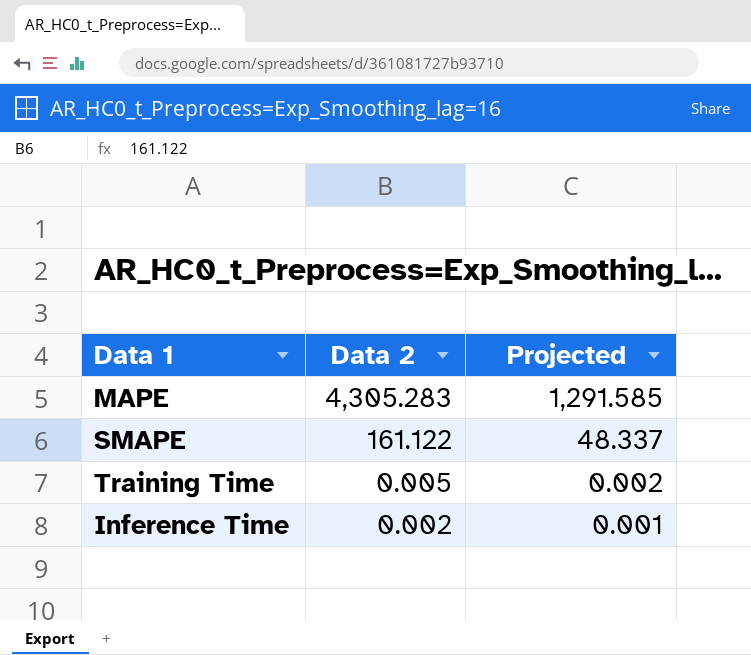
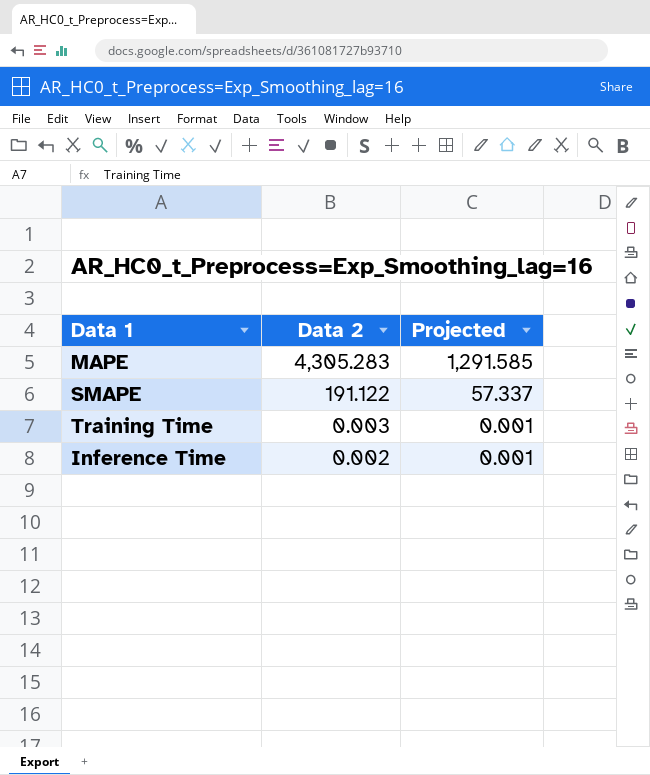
SMAPE | Data 2: 161.122 -> 191.122
SMAPE | Projected: 48.337 -> 57.337
Training Time | Data 2: 0.005 -> 0.003
Training Time | Projected: 0.002 -> 0.001

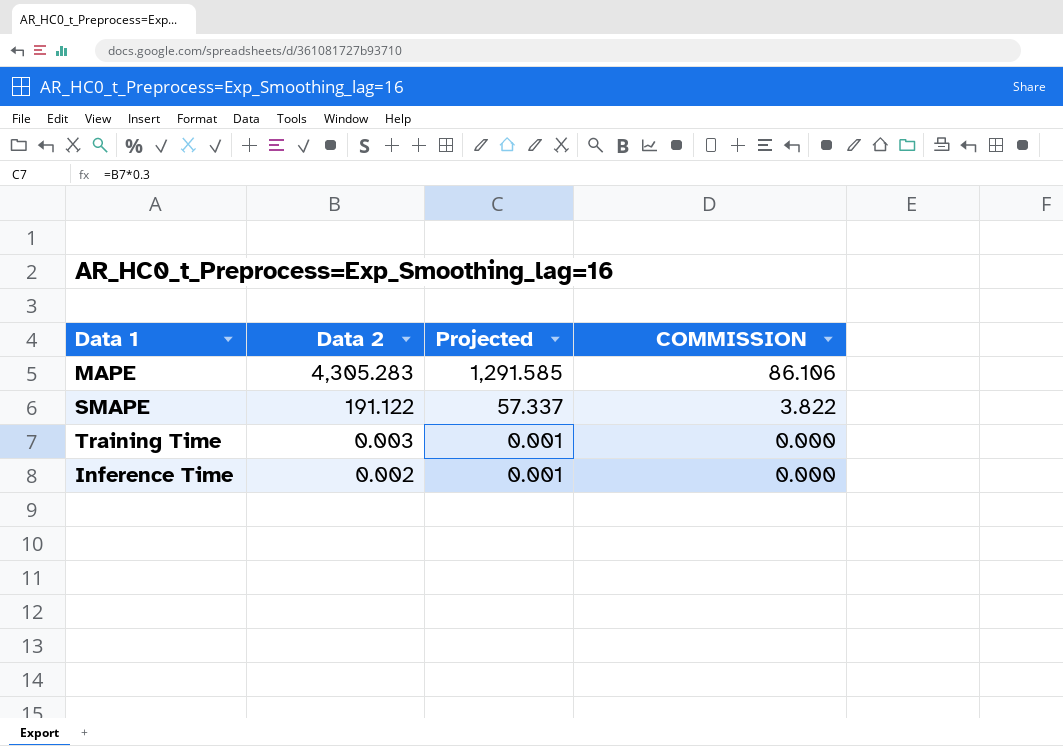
column COMMISSION | formula: none -> [Data 2] * 0.02

